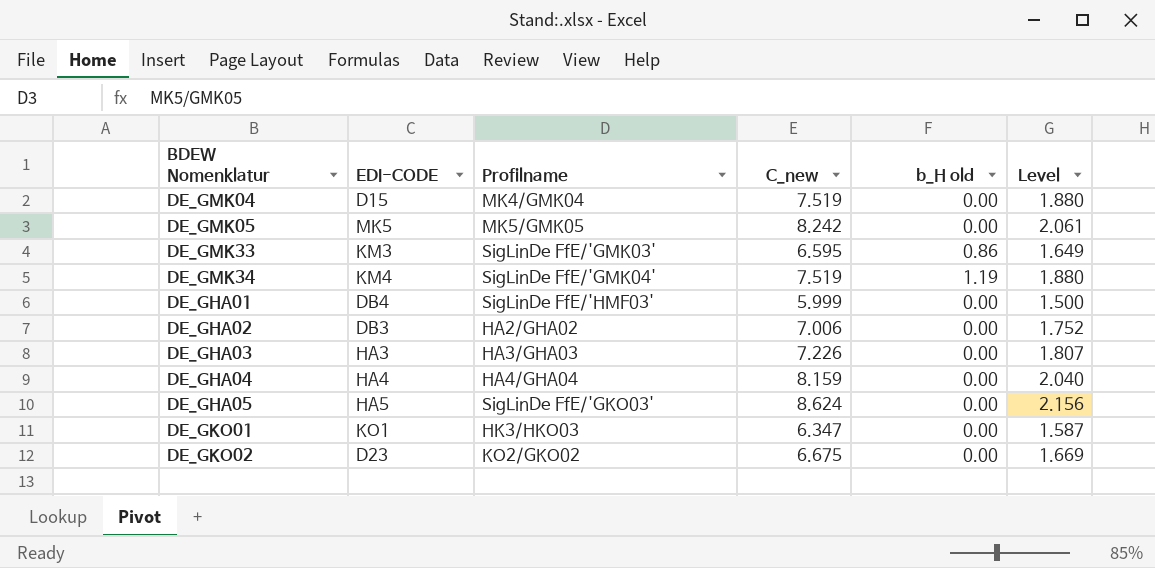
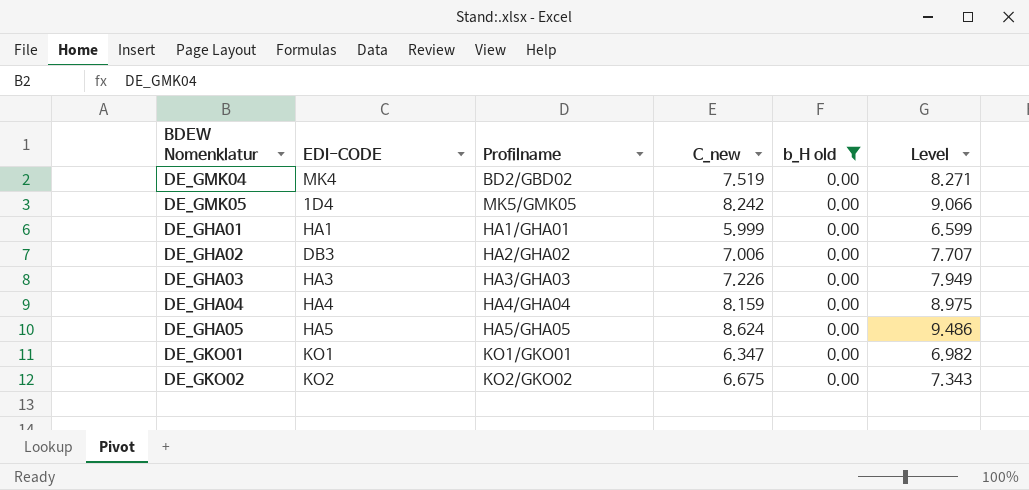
filter: none -> b_H old = 0.00
column Level | formula: [C_new] * 0.25 -> [C_new] * 1.1
DE_GMK04 | EDI-CODE: D15 -> MK4
DE_GMK04 | Profilname: MK4/GMK04 -> BD2/GBD02
DE_GMK05 | EDI-CODE: MK5 -> 1D4
DE_GHA01 | EDI-CODE: DB4 -> HA1
DE_GHA01 | Profilname: SigLinDe FfE/'HMF03' -> HA1/GHA01
DE_GHA05 | Profilname: SigLinDe FfE/'GKO03' -> HA5/GHA05
DE_GKO01 | Profilname: HK3/HKO03 -> KO1/GKO01
DE_GKO02 | EDI-CODE: D23 -> KO2

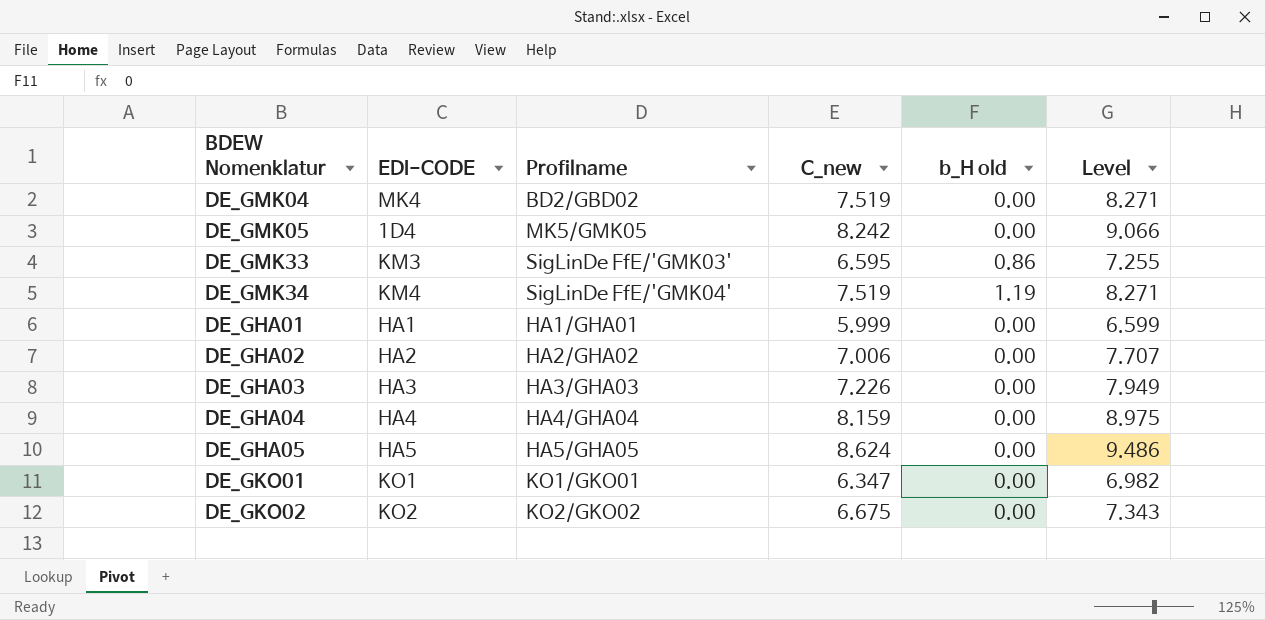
filter: b_H old = 0.00 -> none
DE_GHA02 | EDI-CODE: DB3 -> HA2

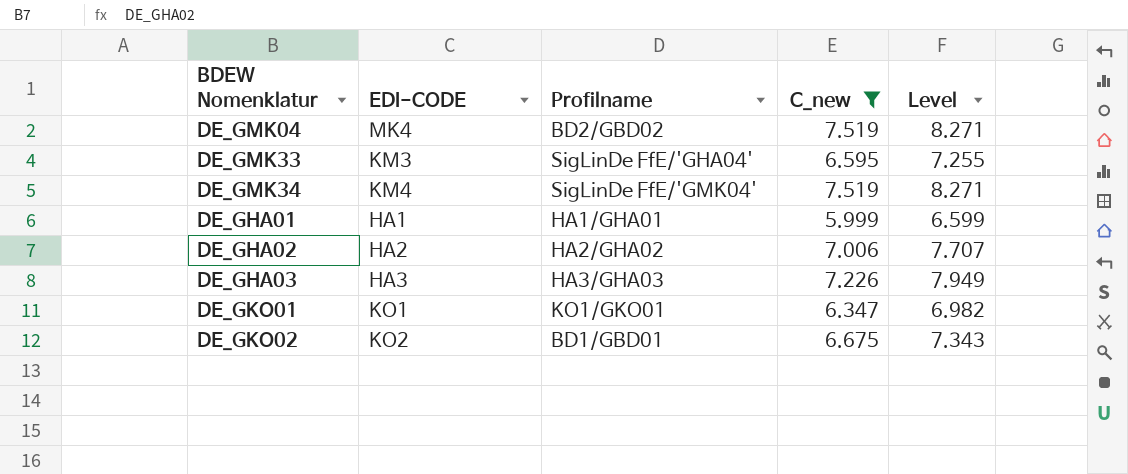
filter: none -> C_new <= 7.519
column b_H old | position: 5 -> none
DE_GMK33 | Profilname: SigLinDe FfE/'GMK03' -> SigLinDe FfE/'GHA04'
DE_GKO02 | Profilname: KO2/GKO02 -> BD1/GBD01

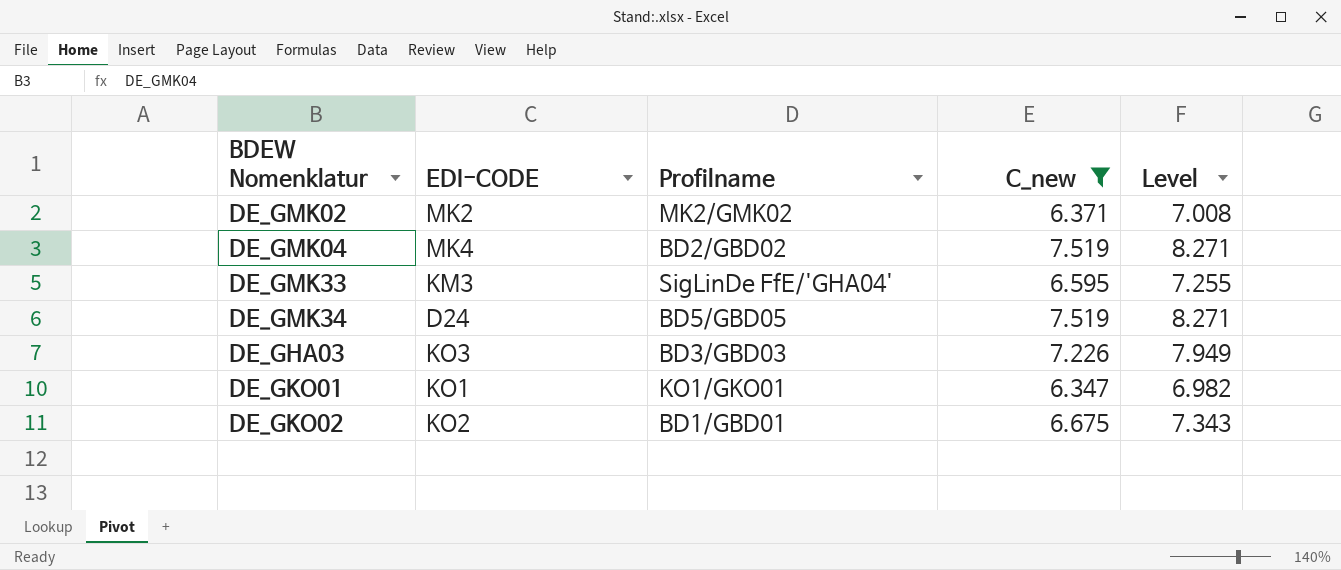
row DE_GHA01: HA1 | HA1/GHA01 | 5.999 | 6.599 -> none
row DE_GHA02: HA2 | HA2/GHA02 | 7.006 | 7.707 -> none
row DE_GMK02: none -> MK2 | MK2/GMK02 | 6.371 | 7.008
DE_GMK34 | EDI-CODE: KM4 -> D24
DE_GMK34 | Profilname: SigLinDe FfE/'GMK04' -> BD5/GBD05
DE_GHA03 | EDI-CODE: HA3 -> KO3
DE_GHA03 | Profilname: HA3/GHA03 -> BD3/GBD03

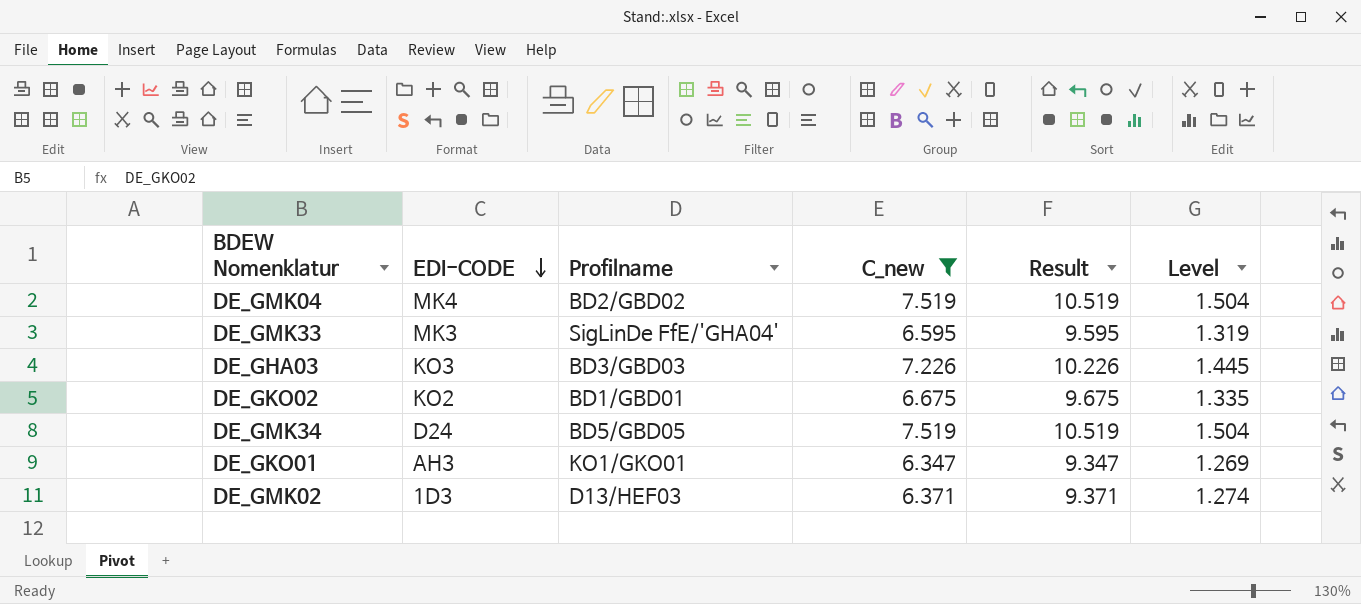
row order: none -> EDI-CODE descending
column Result | formula: none -> [C_new] + 3
column Level | formula: [C_new] * 1.1 -> [C_new] * 0.2
DE_GMK33 | EDI-CODE: KM3 -> MK3
DE_GKO01 | EDI-CODE: KO1 -> AH3
DE_GMK02 | EDI-CODE: MK2 -> 1D3
DE_GMK02 | Profilname: MK2/GMK02 -> D13/HEF03

